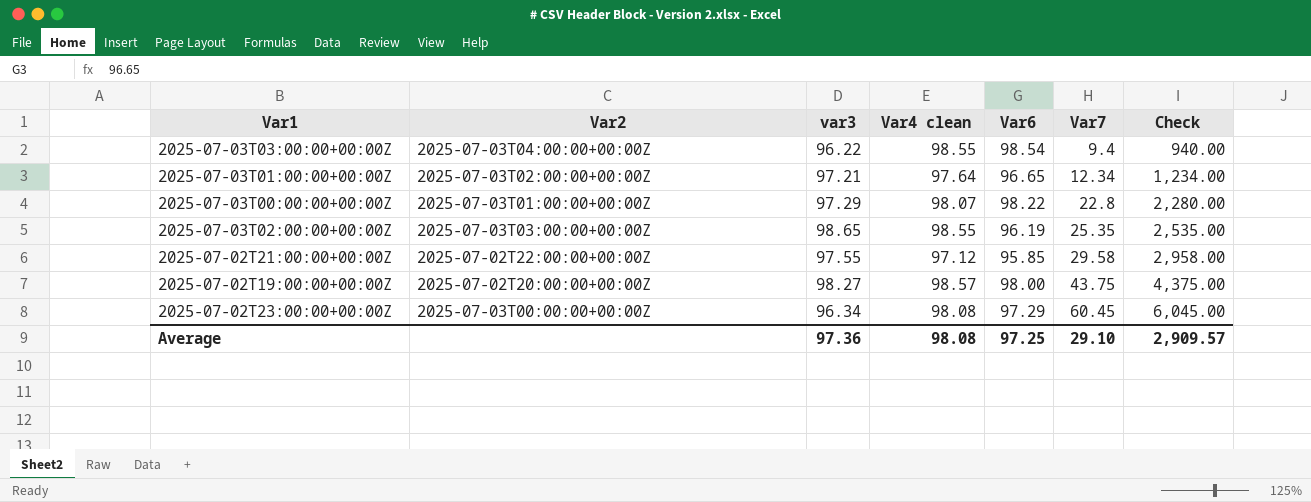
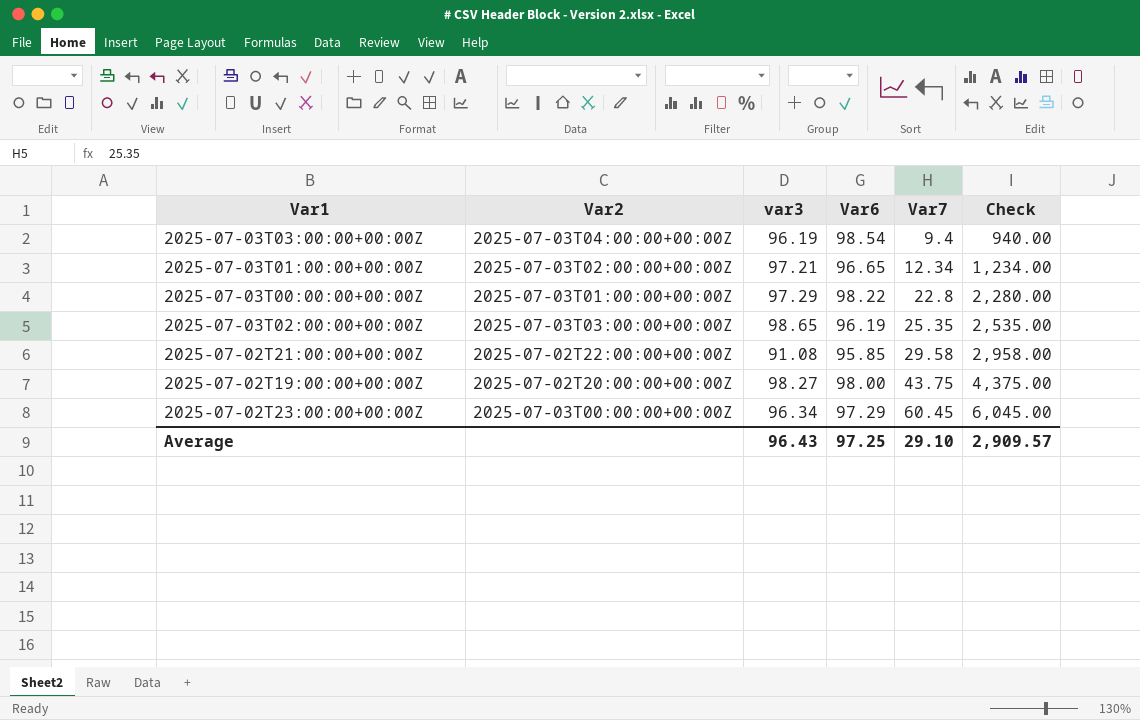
column Var4 clean | position: 4 -> none
2025-07-03T03:00:00+00:00Z | var3: 96.22 -> 96.19
2025-07-02T21:00:00+00:00Z | var3: 97.55 -> 91.08
Average | var3: 97.36 -> 96.43

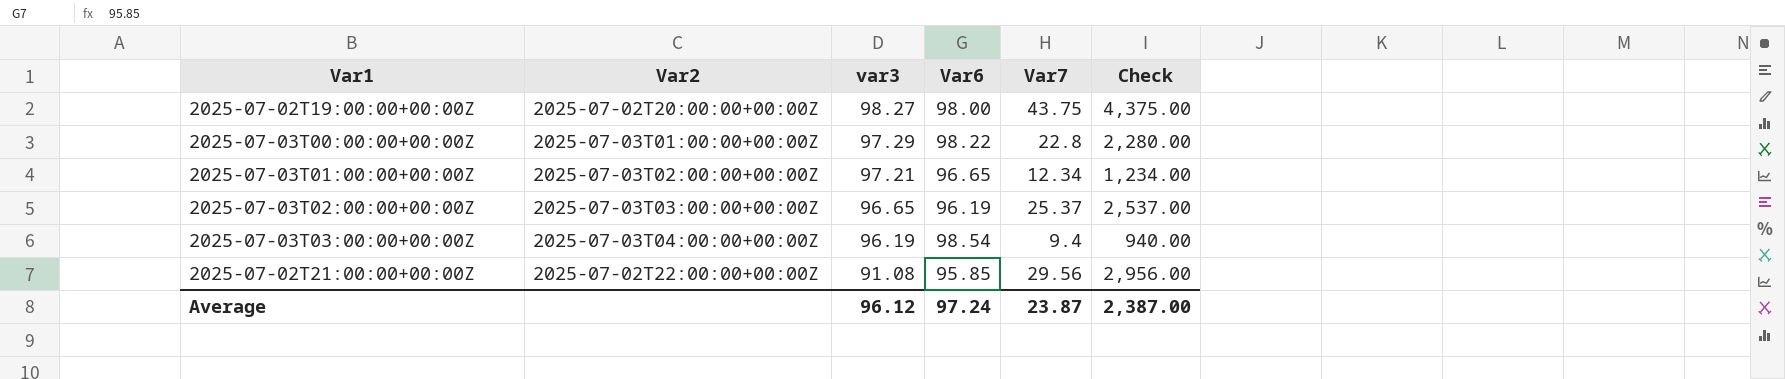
row order: Var7 ascending -> var3 descending
row 2025-07-02T23:00:00+00:00Z: 2025-07-03T00:00:00+00:00Z | 96.34 | 97.29 | 60.45 | 6,045.00 -> none
2025-07-03T02:00:00+00:00Z | var3: 98.65 -> 96.65
2025-07-03T02:00:00+00:00Z | Var7: 25.35 -> 25.37
2025-07-03T02:00:00+00:00Z | Check: 2,535.00 -> 2,537.00
2025-07-02T21:00:00+00:00Z | Var7: 29.58 -> 29.56
2025-07-02T21:00:00+00:00Z | Check: 2,958.00 -> 2,956.00
Average | var3: 96.43 -> 96.12
Average | Var6: 97.25 -> 97.24
Average | Var7: 29.10 -> 23.87
Average | Check: 2,909.57 -> 2,387.00

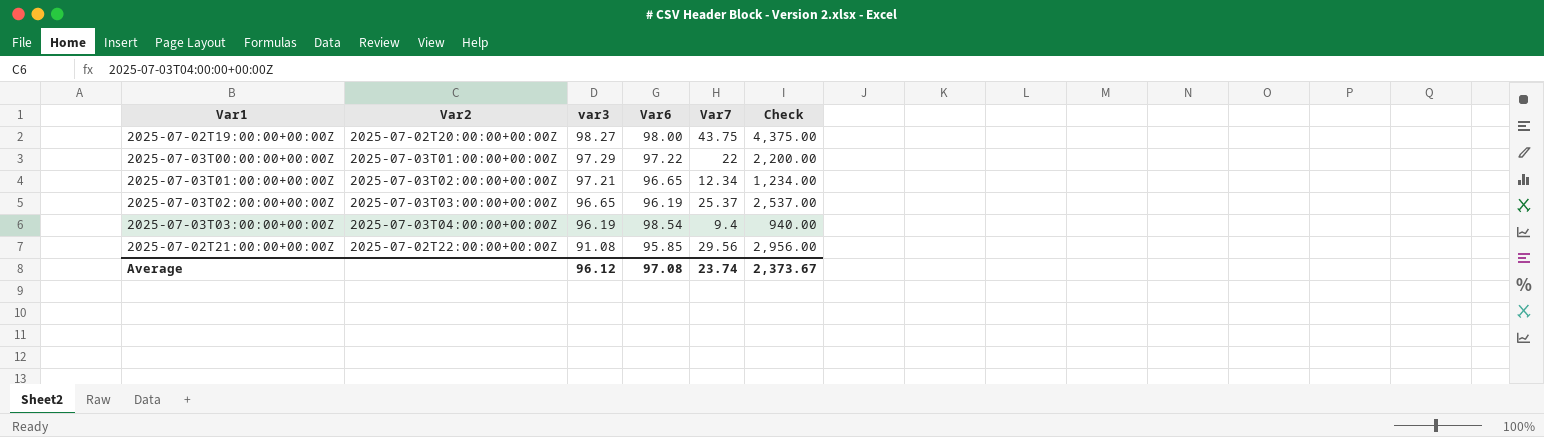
2025-07-03T00:00:00+00:00Z | Var6: 98.22 -> 97.22
2025-07-03T00:00:00+00:00Z | Var7: 22.8 -> 22
2025-07-03T00:00:00+00:00Z | Check: 2,280.00 -> 2,200.00
Average | Var6: 97.24 -> 97.08
Average | Var7: 23.87 -> 23.74
Average | Check: 2,387.00 -> 2,373.67

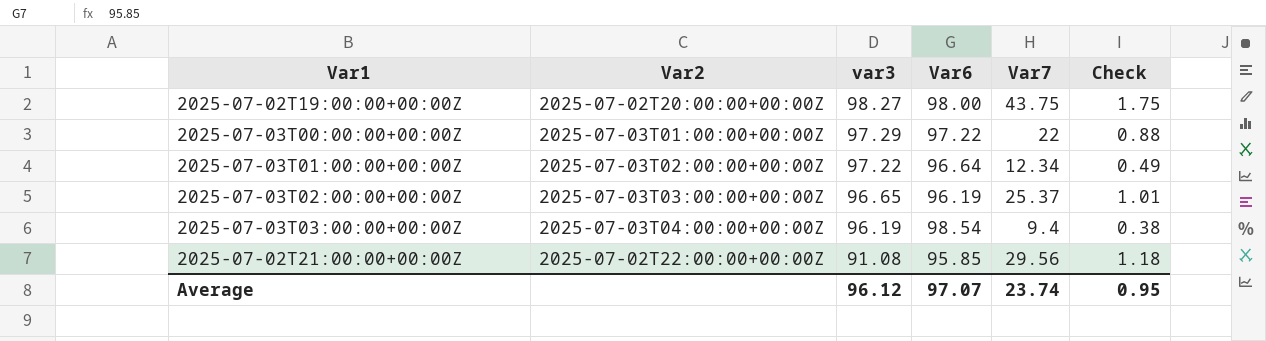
column Check | formula: [Var7] * 100 -> [Var7] * 0.04
2025-07-03T01:00:00+00:00Z | var3: 97.21 -> 97.22
2025-07-03T01:00:00+00:00Z | Var6: 96.65 -> 96.64
Average | Var6: 97.08 -> 97.07
Average | Check: 2,373.67 -> 0.95

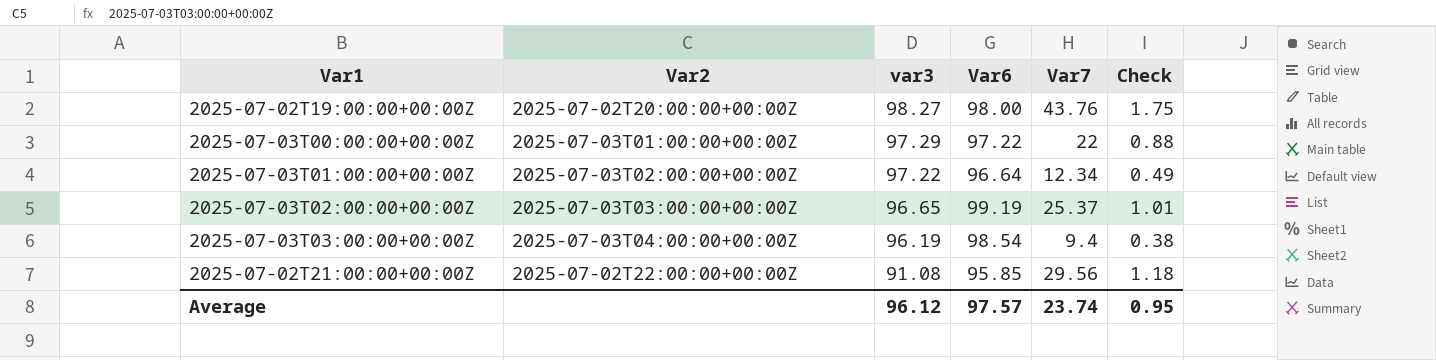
2025-07-02T19:00:00+00:00Z | Var7: 43.75 -> 43.76
2025-07-03T02:00:00+00:00Z | Var6: 96.19 -> 99.19
Average | Var6: 97.07 -> 97.57

